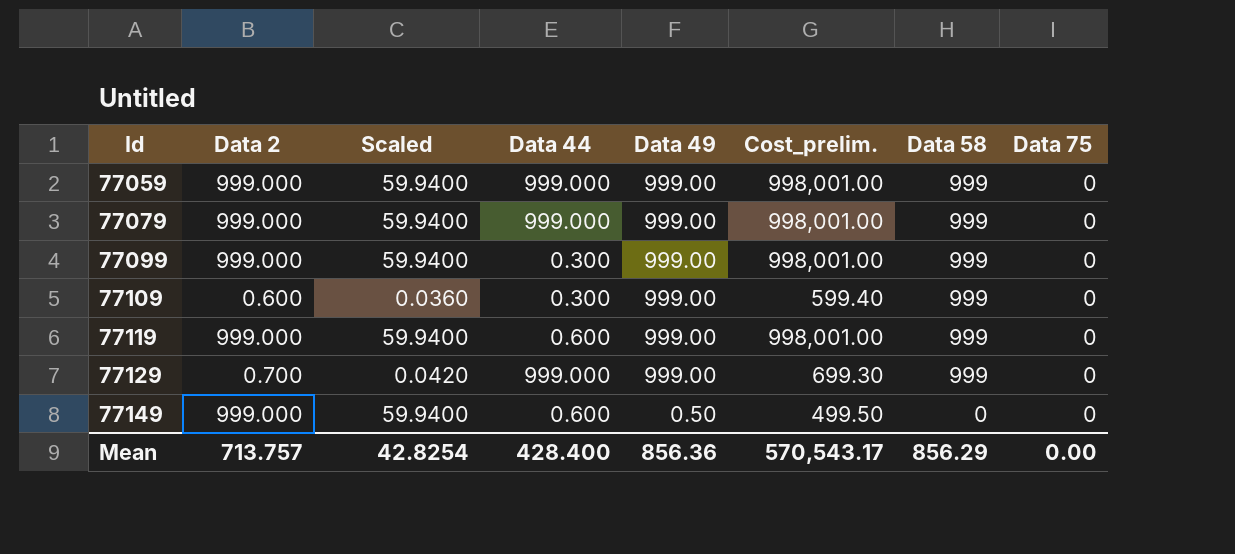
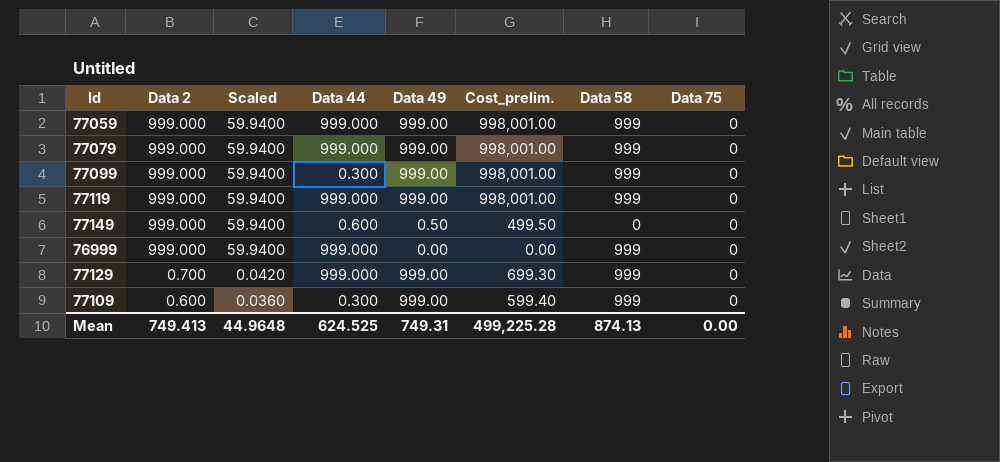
row order: Id ascending -> Data 2 descending
77119 | Data 44: 0.600 -> 999.000
row 76999: none -> 999.000 | 59.9400 | 999.000 | 0.00 | 0.00 | 999 | 0
Mean | Data 2: 713.757 -> 749.413
Mean | Scaled: 42.8254 -> 44.9648
Mean | Data 44: 428.400 -> 624.525
Mean | Data 49: 856.36 -> 749.31
Mean | Cost_prelim.: 570,543.17 -> 499,225.28
Mean | Data 58: 856.29 -> 874.13

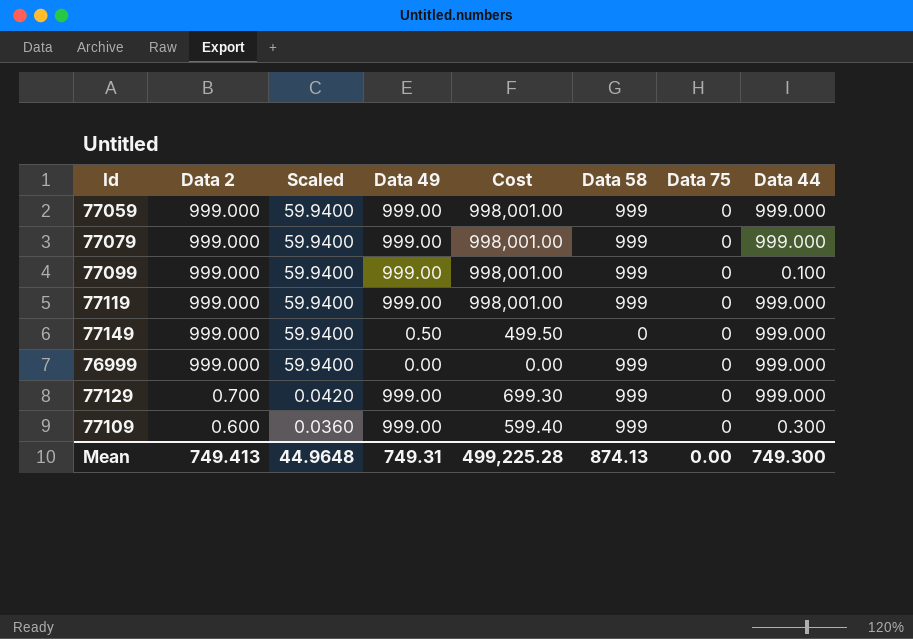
column name: Cost_prelim. -> Cost
column Data 44 | position: 4 -> 8
77099 | Data 44: 0.300 -> 0.100
77149 | Data 44: 0.600 -> 999.000
Mean | Data 44: 624.525 -> 749.300

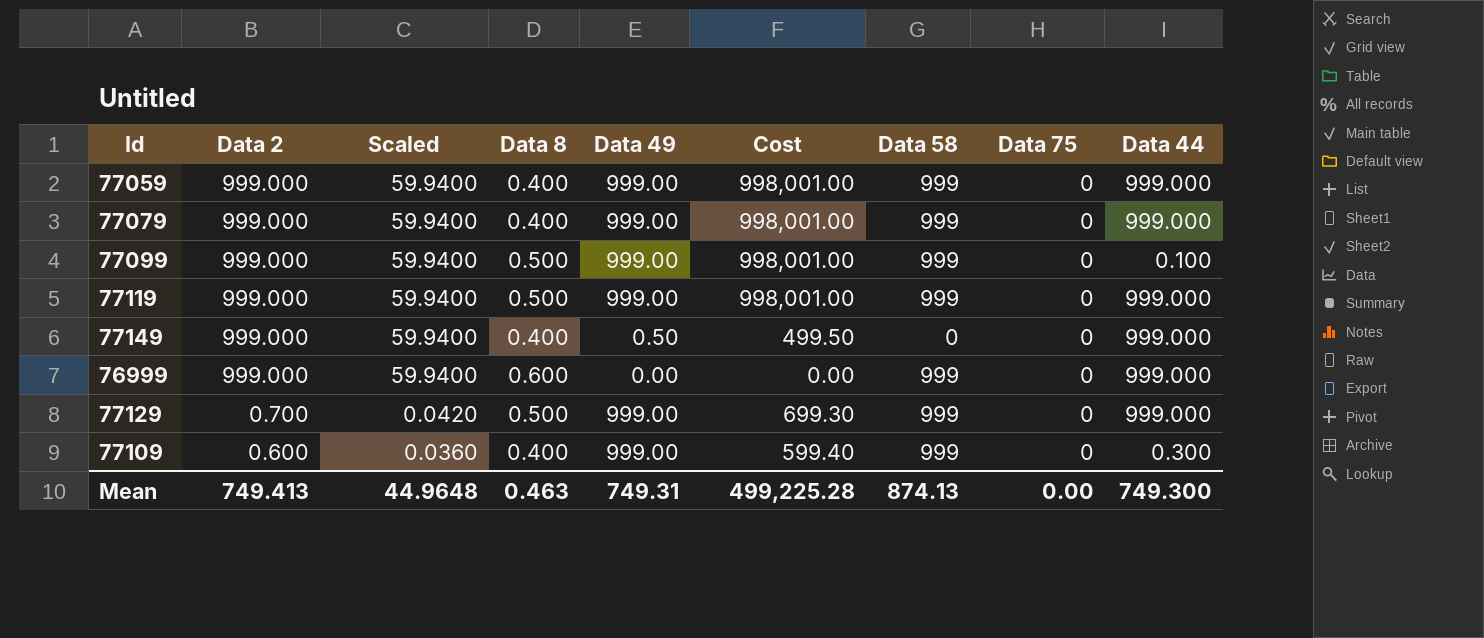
column Data 8 | position: none -> 4

